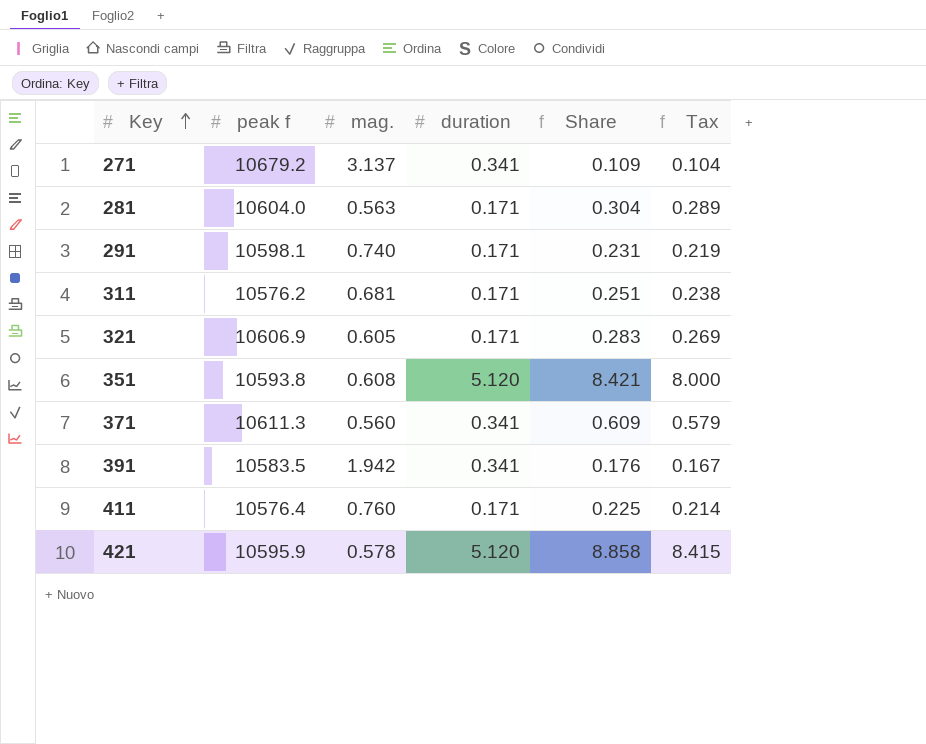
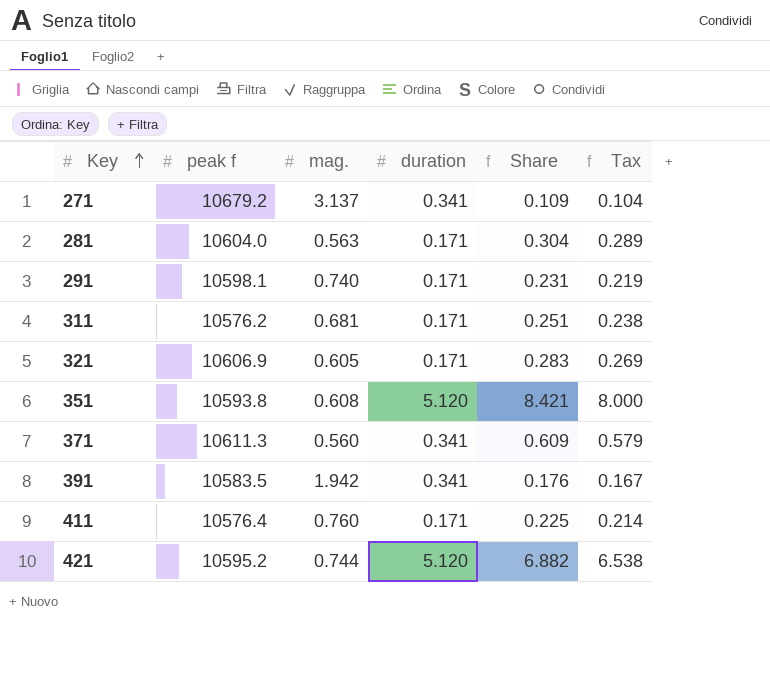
421 | peak f: 10595.9 -> 10595.2
421 | mag.: 0.578 -> 0.744
421 | Share: 8.858 -> 6.882
421 | Tax: 8.415 -> 6.538

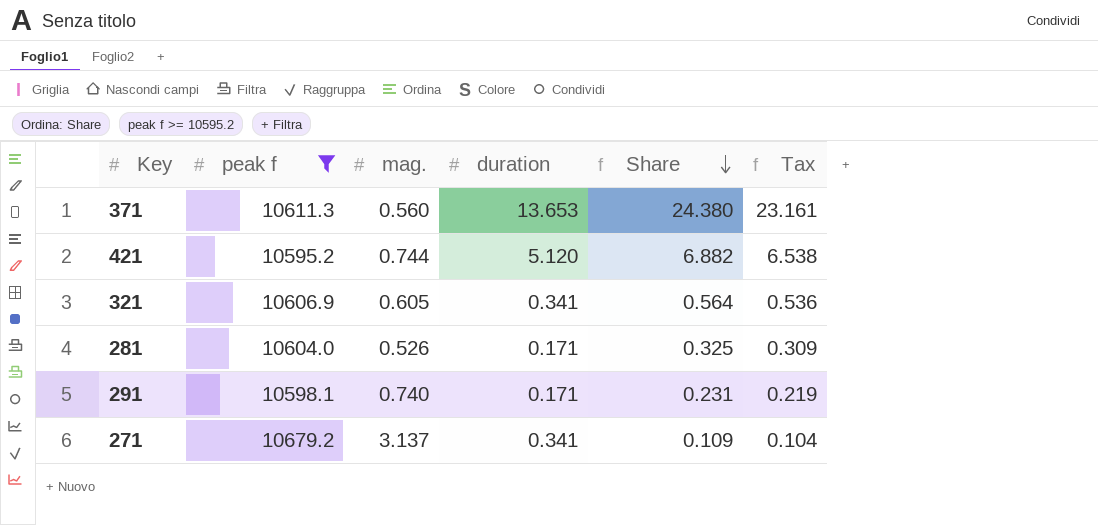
filter: none -> peak f >= 10595.2
row order: Key ascending -> Share descending
371 | duration: 0.341 -> 13.653
371 | Share: 0.609 -> 24.380
371 | Tax: 0.579 -> 23.161
321 | duration: 0.171 -> 0.341
321 | Share: 0.283 -> 0.564
321 | Tax: 0.269 -> 0.536
281 | mag.: 0.563 -> 0.526
281 | Share: 0.304 -> 0.325
281 | Tax: 0.289 -> 0.309

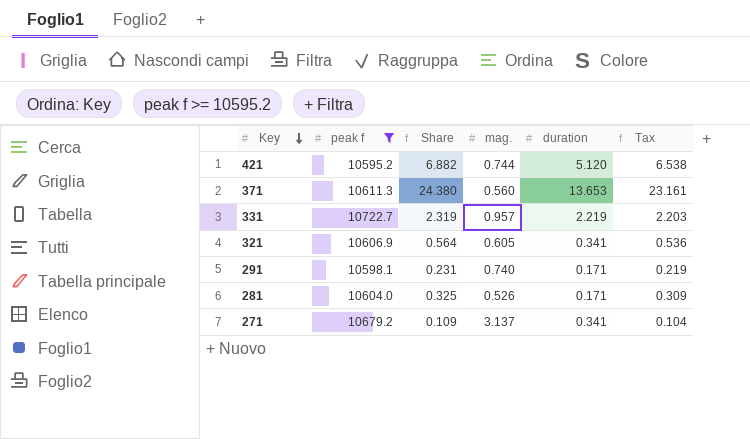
row order: Share descending -> Key descending
column Share | position: 5 -> 3
row 331: none -> 10722.7 | 2.319 | 0.957 | 2.219 | 2.203

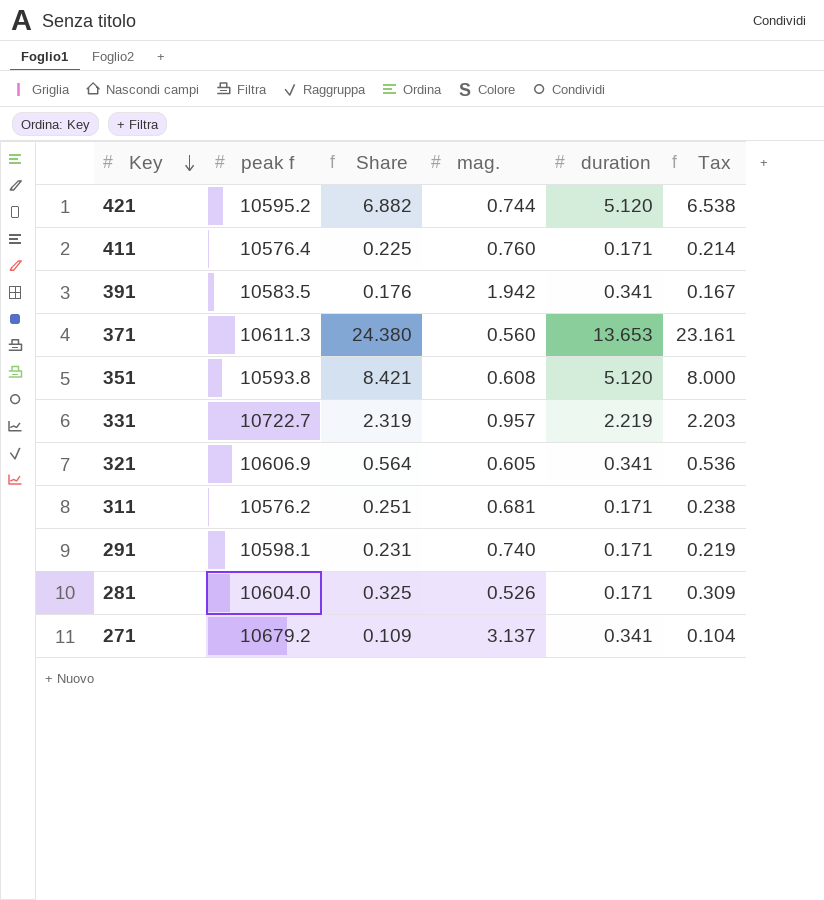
filter: peak f >= 10595.2 -> none

